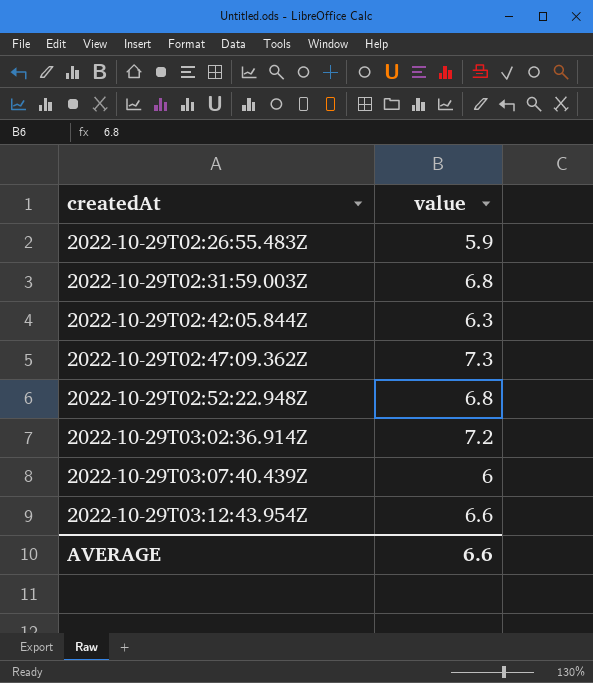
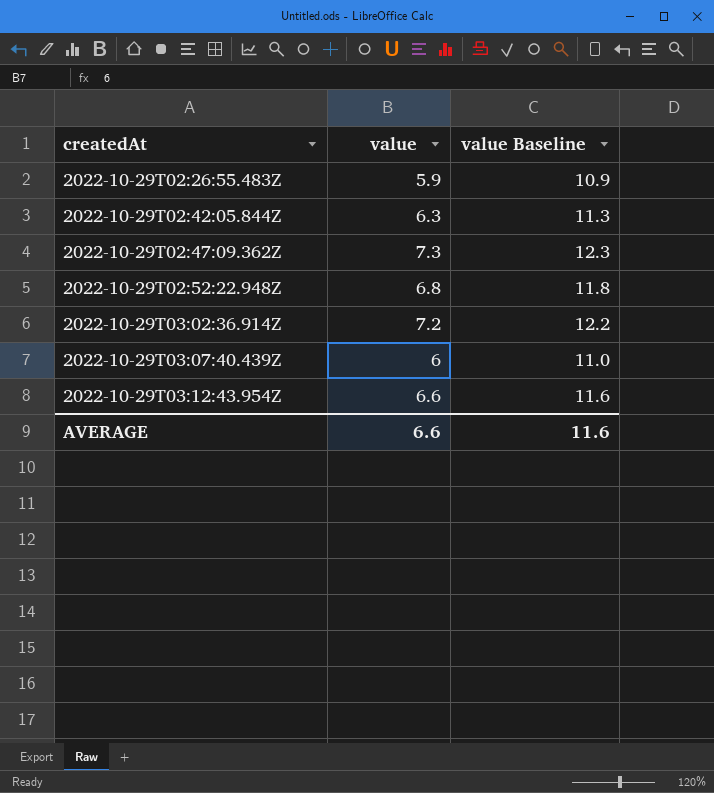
column value Baseline | formula: none -> [value] + 5
row 2022-10-29T02:31:59.003Z: 6.8 -> none

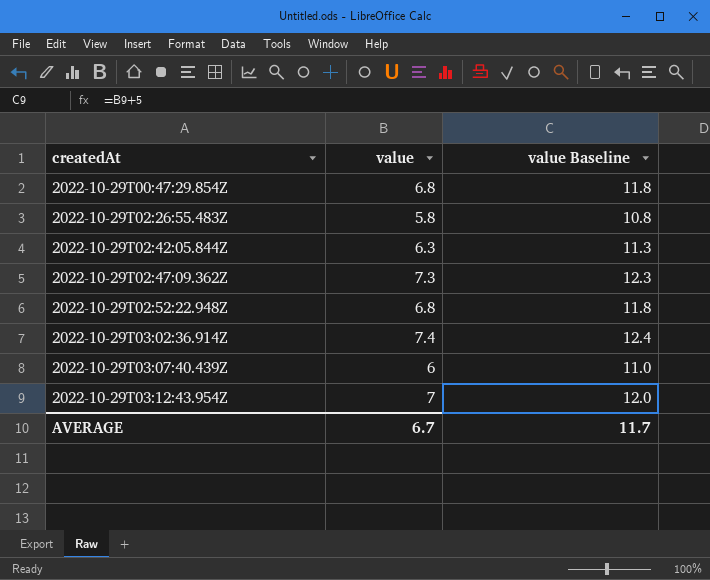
row 2022-10-29T00:47:29.854Z: none -> 6.8 | 11.8
2022-10-29T02:26:55.483Z | value: 5.9 -> 5.8
2022-10-29T02:26:55.483Z | value Baseline: 10.9 -> 10.8
2022-10-29T03:02:36.914Z | value: 7.2 -> 7.4
2022-10-29T03:02:36.914Z | value Baseline: 12.2 -> 12.4
2022-10-29T03:12:43.954Z | value: 6.6 -> 7
2022-10-29T03:12:43.954Z | value Baseline: 11.6 -> 12.0
AVERAGE | value: 6.6 -> 6.7
AVERAGE | value Baseline: 11.6 -> 11.7

